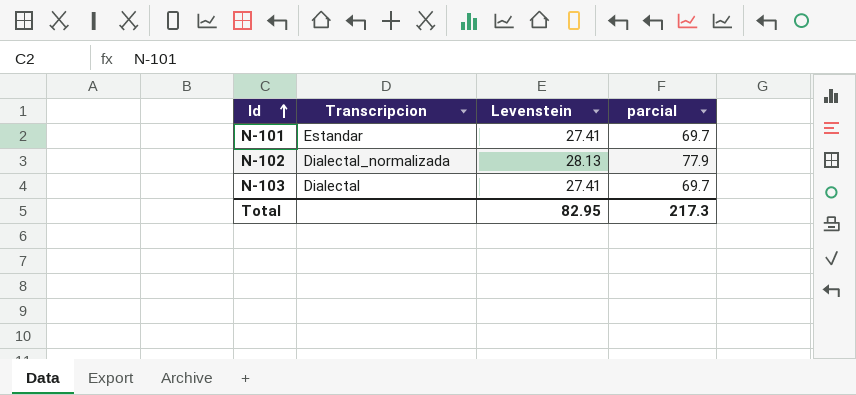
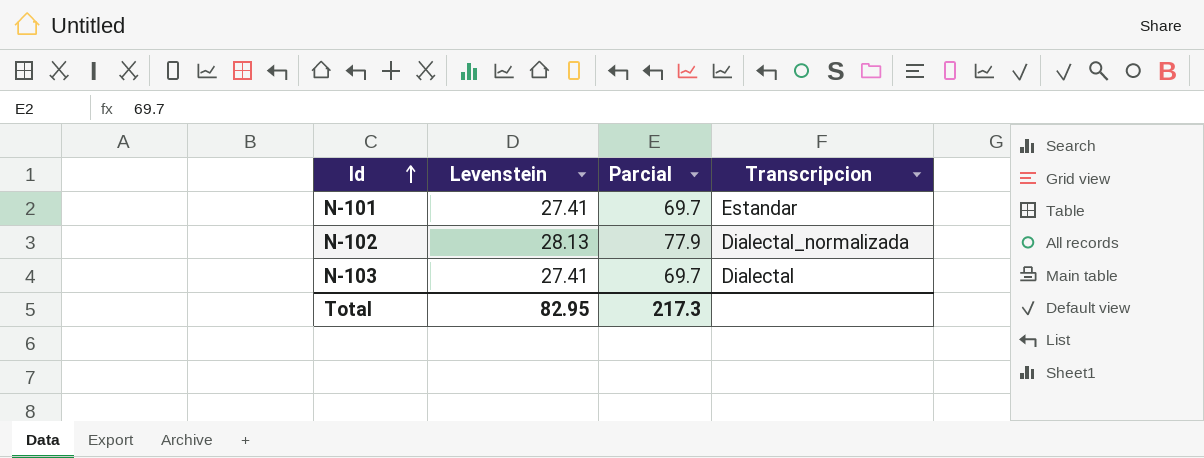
column name: parcial -> Parcial
column Transcripcion | position: 2 -> 4

